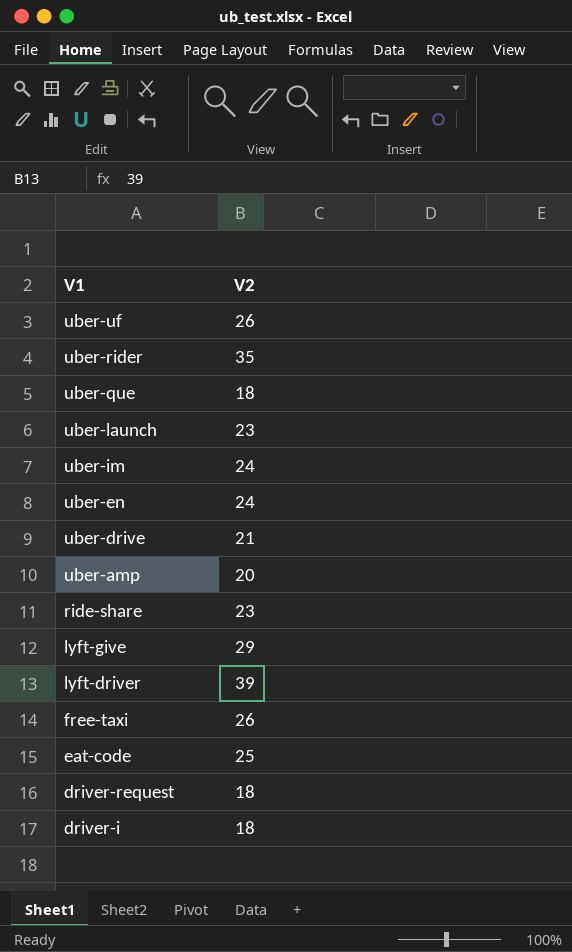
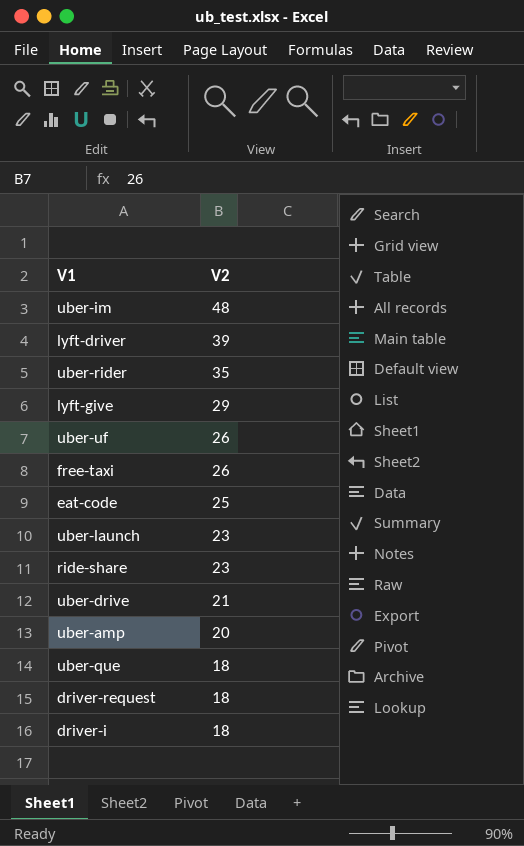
row order: V1 descending -> V2 descending
row uber-en: 24 -> none
uber-im | V2: 24 -> 48

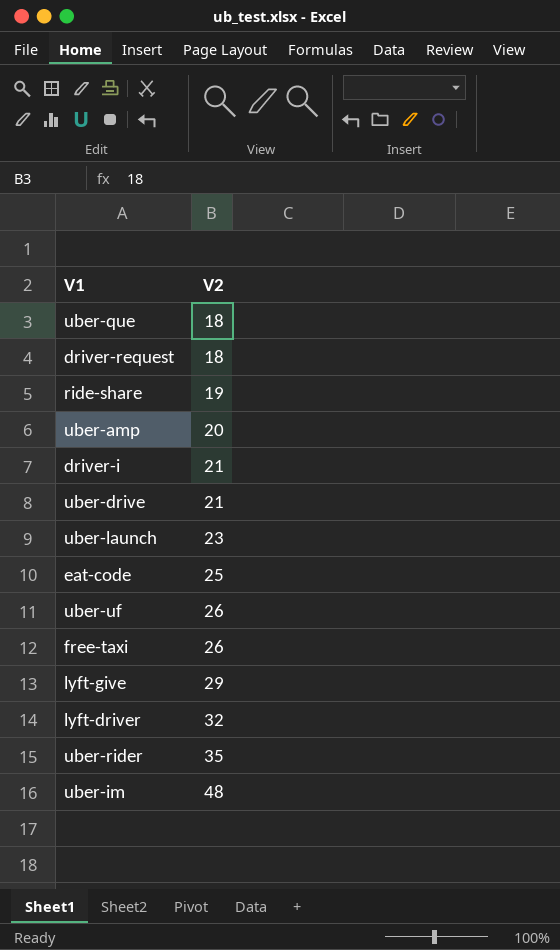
row order: V2 descending -> V2 ascending
ride-share | V2: 23 -> 19
driver-i | V2: 18 -> 21
lyft-driver | V2: 39 -> 32

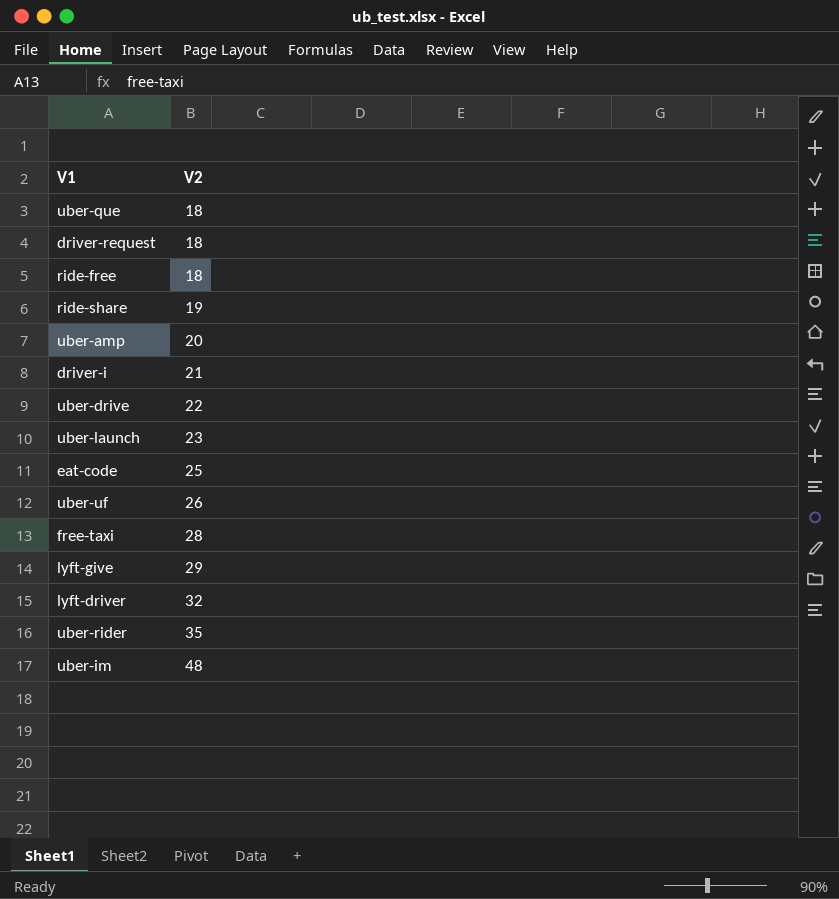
row ride-free: none -> 18
uber-drive | V2: 21 -> 22
free-taxi | V2: 26 -> 28

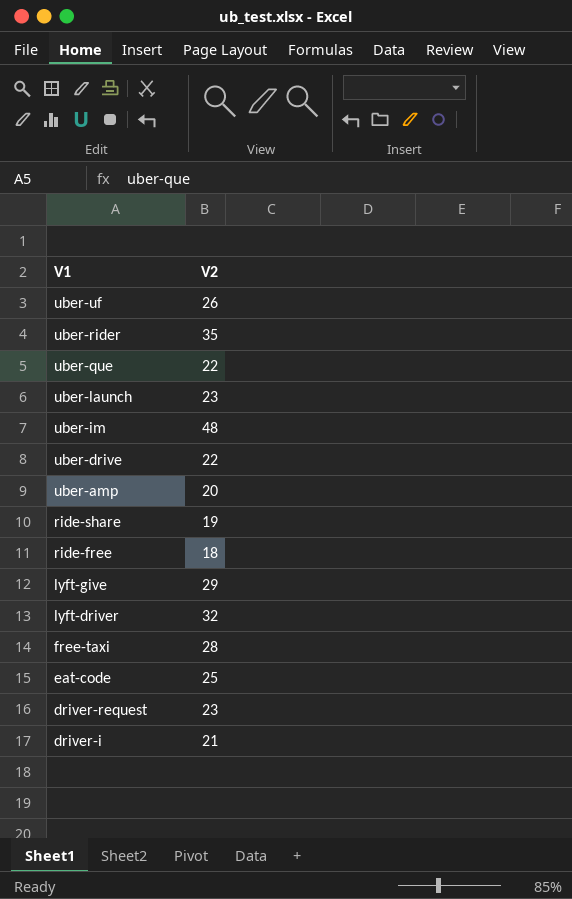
row order: V2 ascending -> V1 descending
uber-que | V2: 18 -> 22
driver-request | V2: 18 -> 23

